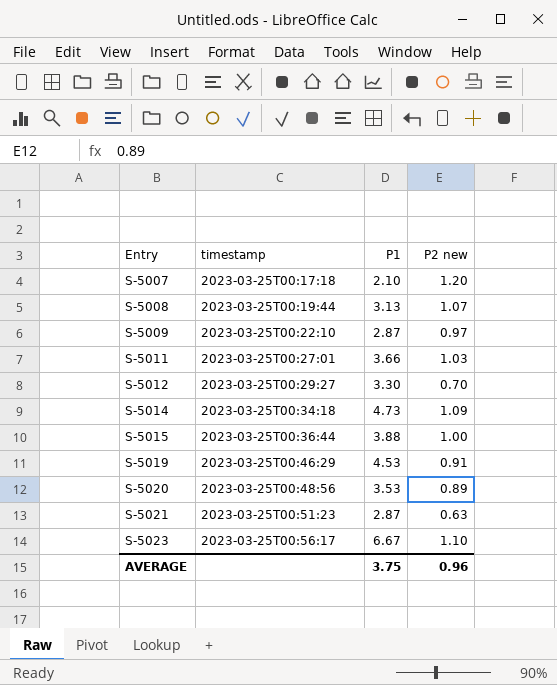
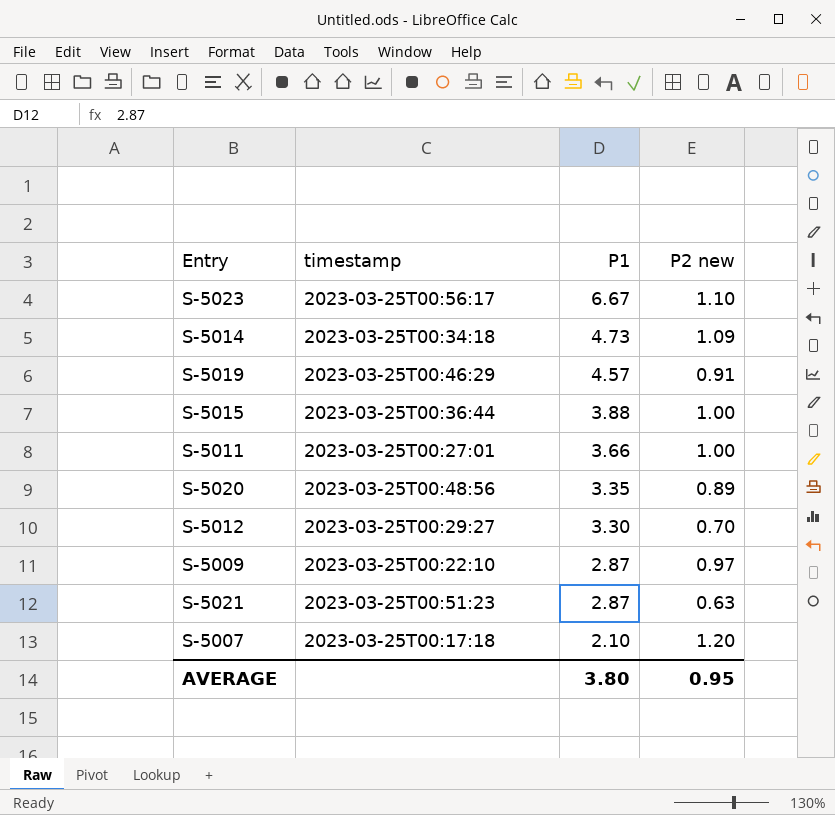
row order: Entry ascending -> P1 descending
row S-5008: 2023-03-25T00:19:44 | 3.13 | 1.07 -> none
S-5019 | P1: 4.53 -> 4.57
S-5011 | P2 new: 1.03 -> 1.00
S-5020 | P1: 3.53 -> 3.35
AVERAGE | P1: 3.75 -> 3.80
AVERAGE | P2 new: 0.96 -> 0.95

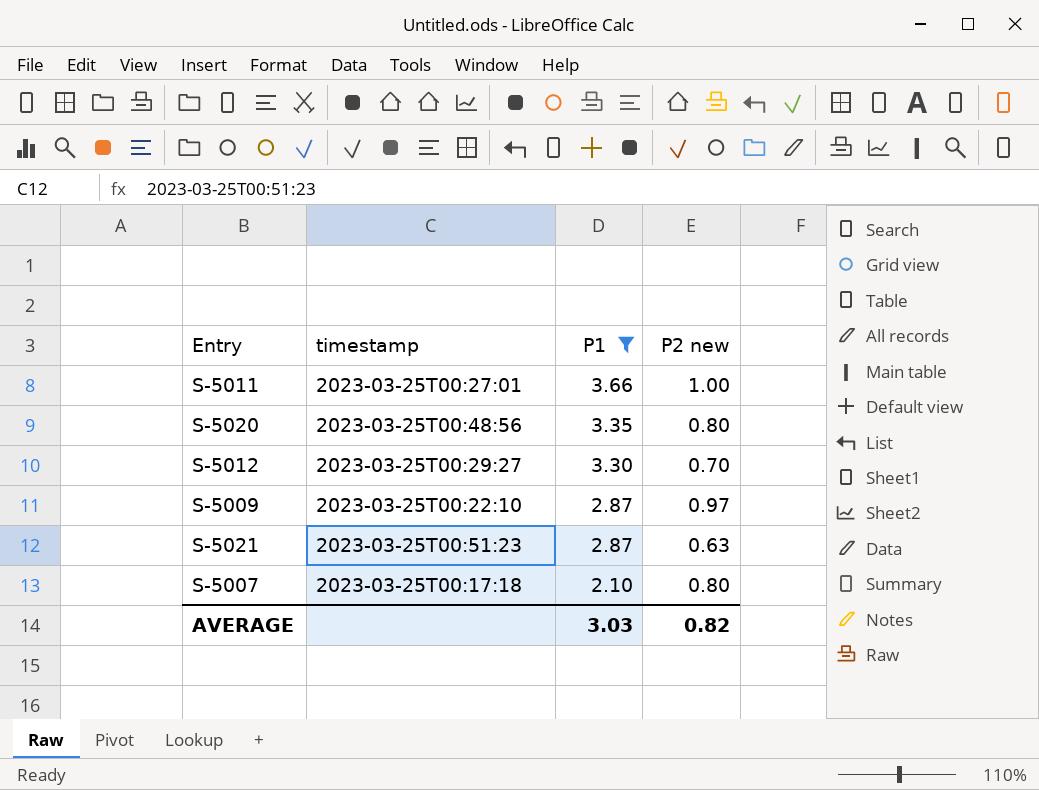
filter: none -> P1 <= 3.66
S-5020 | P2 new: 0.89 -> 0.80
S-5007 | P2 new: 1.20 -> 0.80
AVERAGE | P1: 3.80 -> 3.03
AVERAGE | P2 new: 0.95 -> 0.82

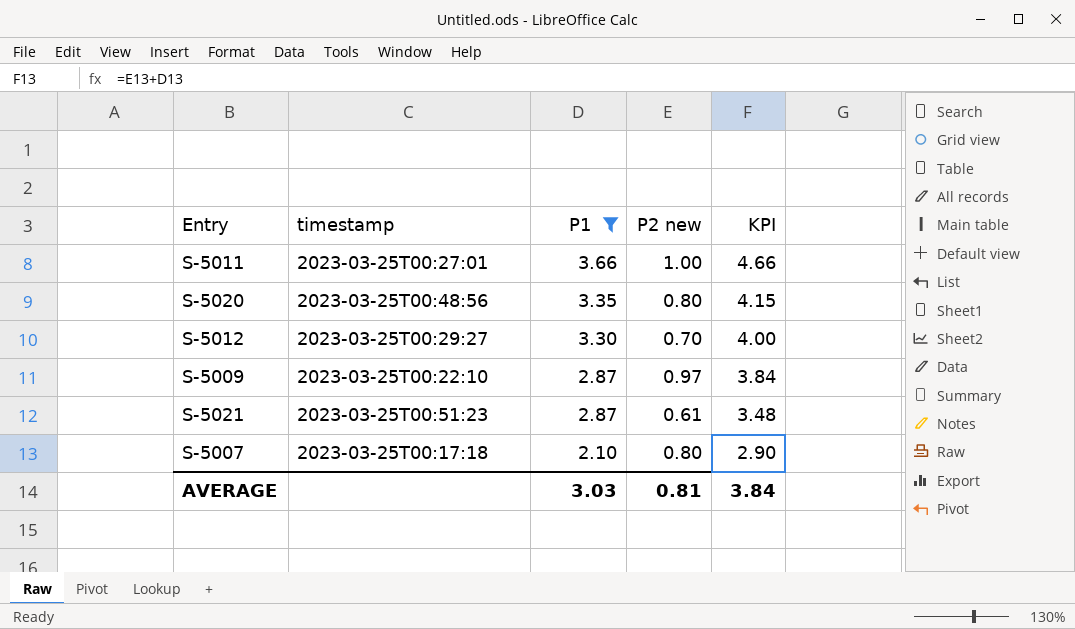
column KPI | formula: none -> [P1] + [P2 new]
S-5021 | P2 new: 0.63 -> 0.61
AVERAGE | P2 new: 0.82 -> 0.81

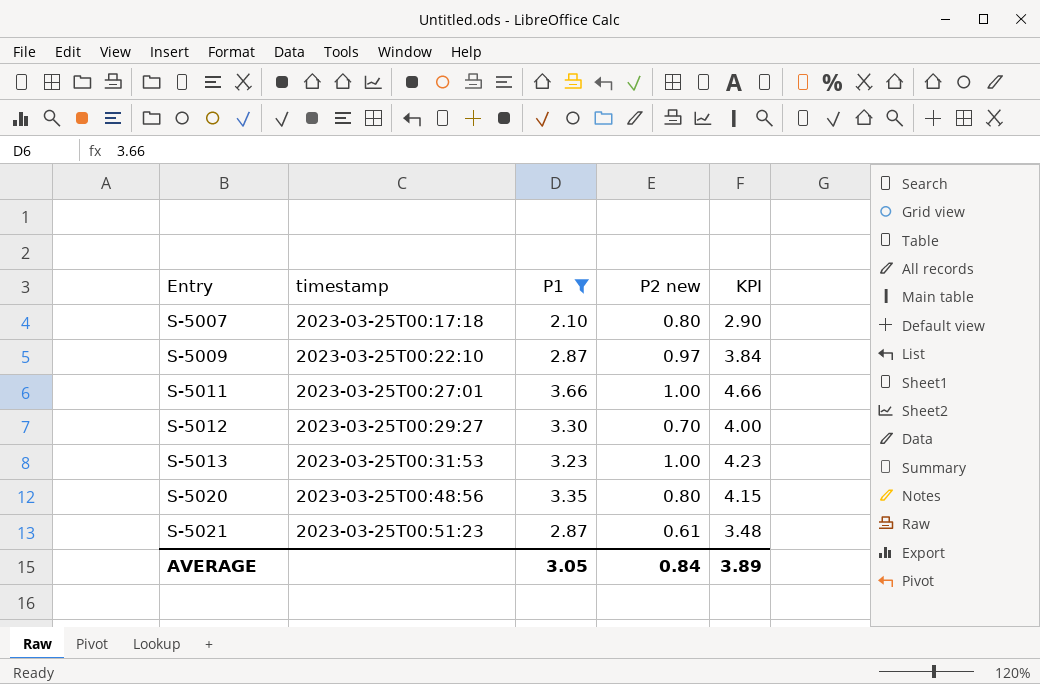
row order: P1 descending -> Entry ascending
row S-5013: none -> 2023-03-25T00:31:53 | 3.23 | 1.00 | 4.23
AVERAGE | P1: 3.03 -> 3.05
AVERAGE | P2 new: 0.81 -> 0.84
AVERAGE | KPI: 3.84 -> 3.89

